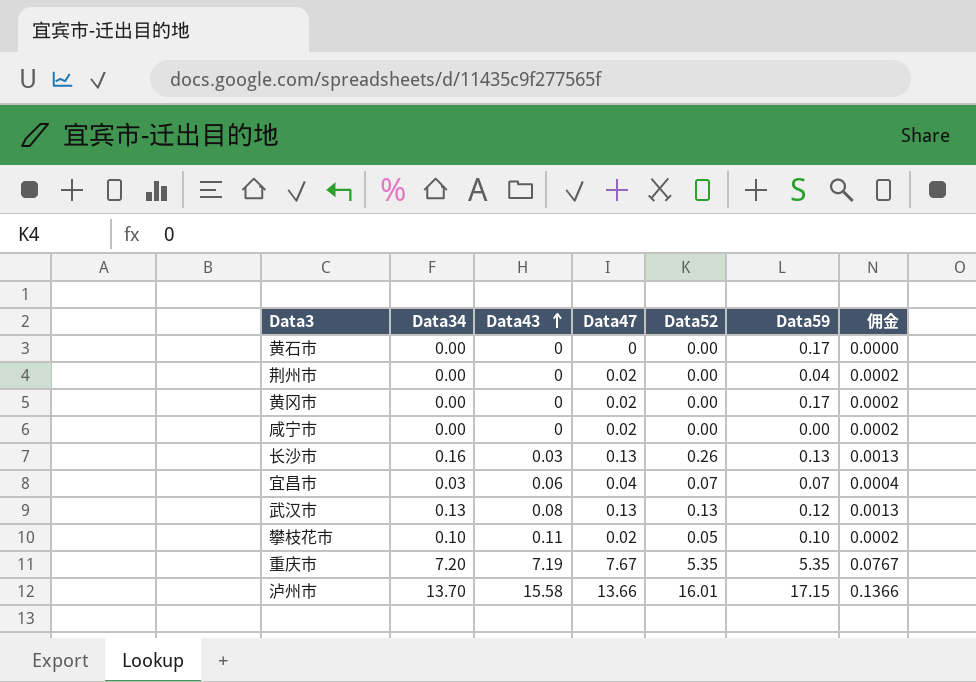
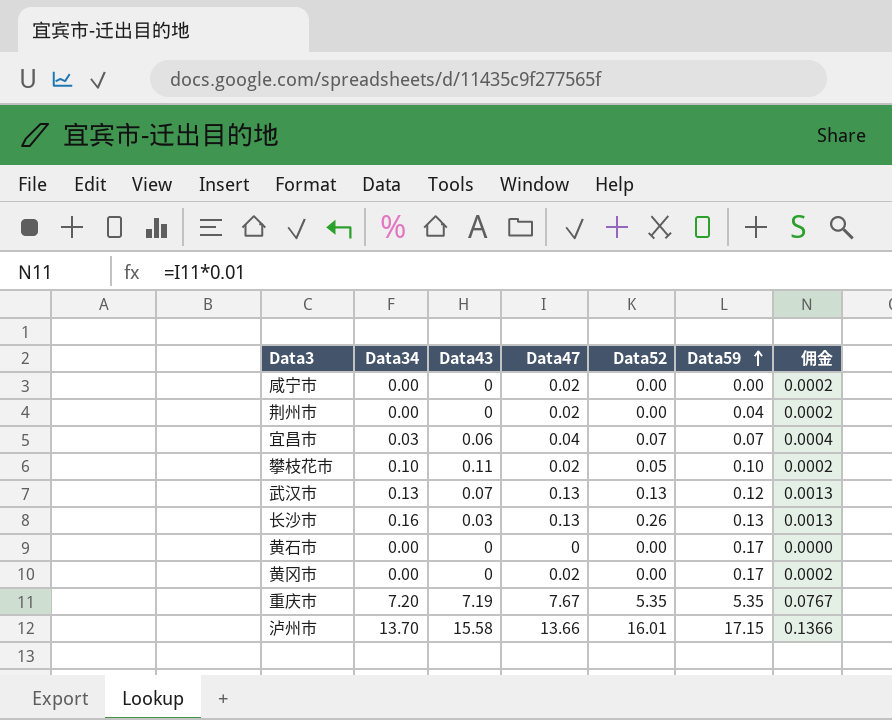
row order: Data43 ascending -> Data59 ascending
武汉市 | Data43: 0.08 -> 0.07

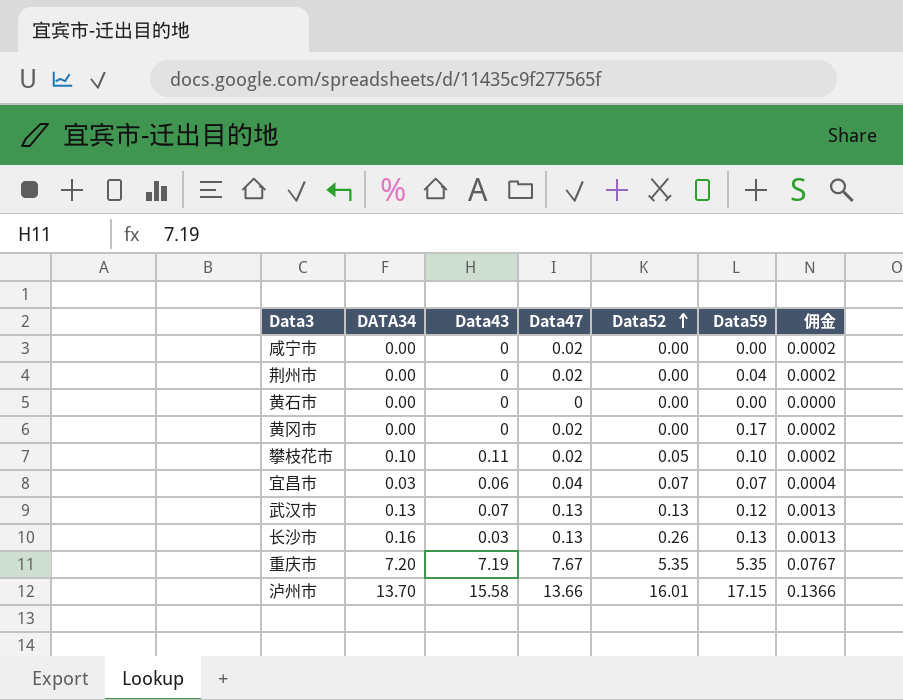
row order: Data59 ascending -> Data52 ascending
column name: Data34 -> DATA34
黄石市 | Data59: 0.17 -> 0.00

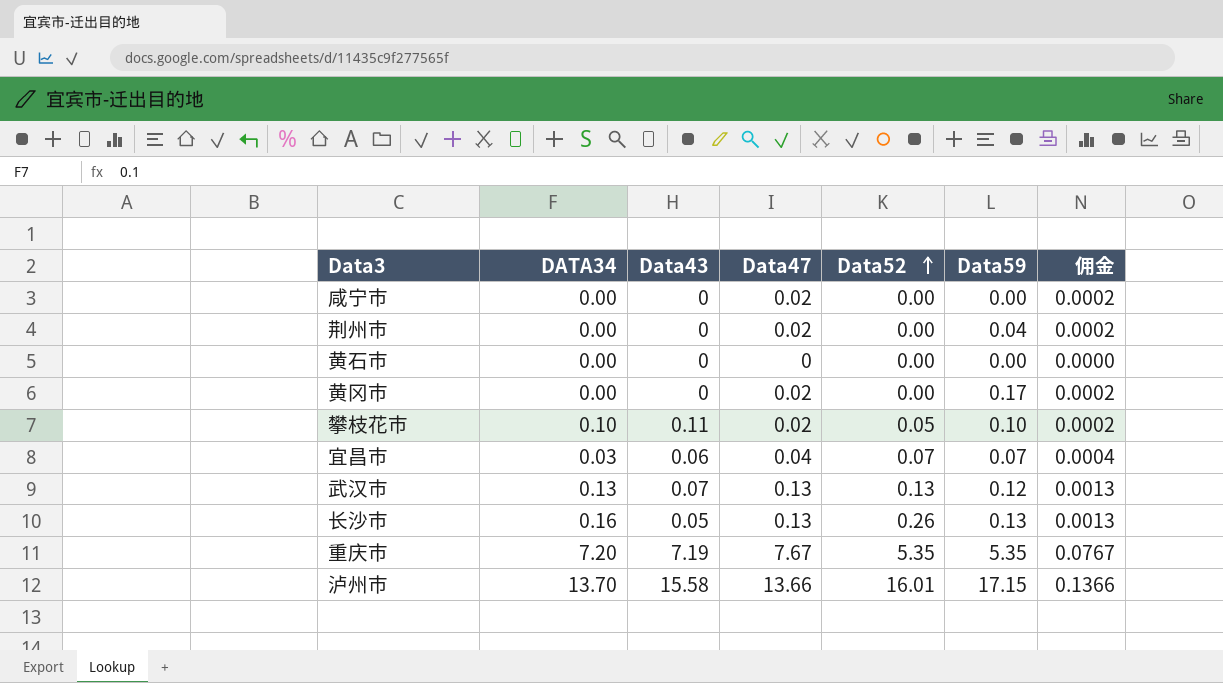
长沙市 | Data43: 0.03 -> 0.05

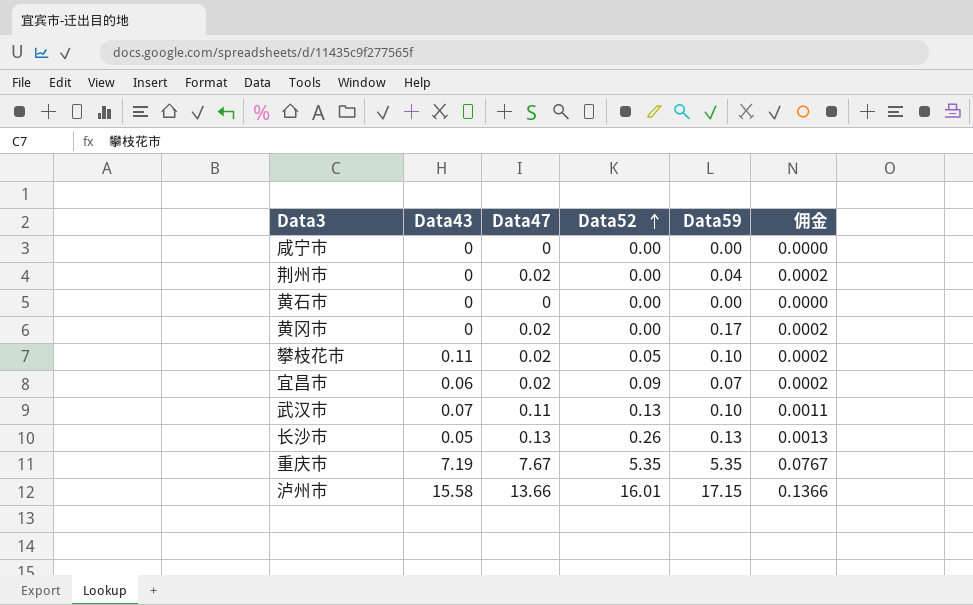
column DATA34 | position: 2 -> none
咸宁市 | Data47: 0.02 -> 0
咸宁市 | 佣金: 0.0002 -> 0.0000
宜昌市 | Data47: 0.04 -> 0.02
宜昌市 | Data52: 0.07 -> 0.09
宜昌市 | 佣金: 0.0004 -> 0.0002
武汉市 | Data47: 0.13 -> 0.11
武汉市 | Data59: 0.12 -> 0.10
武汉市 | 佣金: 0.0013 -> 0.0011

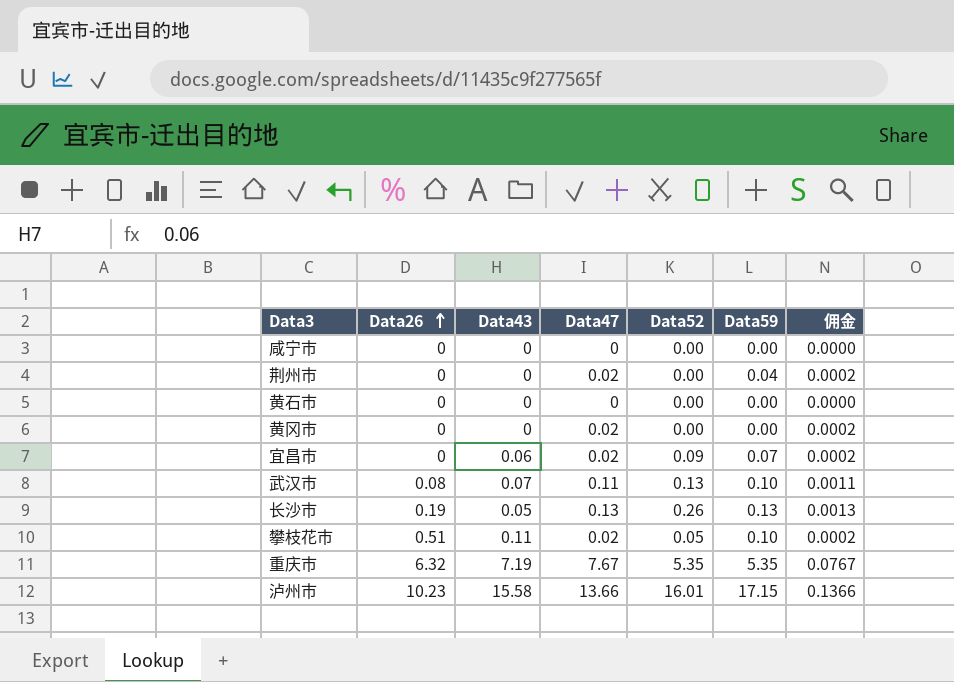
row order: Data52 ascending -> Data26 ascending
column Data26 | position: none -> 2
黄冈市 | Data59: 0.17 -> 0.00

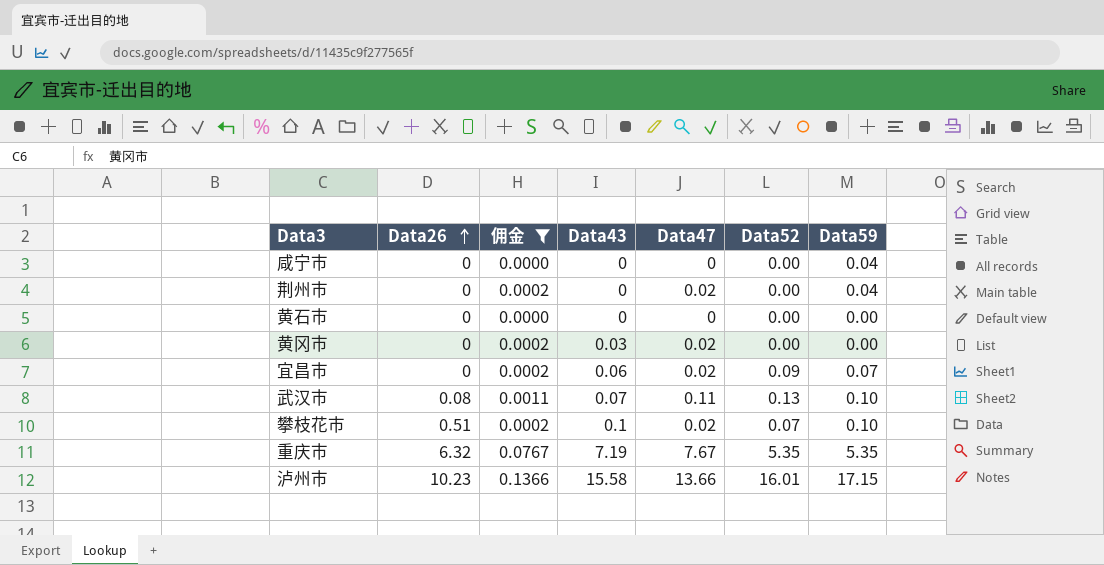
filter: none -> 佣金 != 0.0013
column 佣金 | position: 7 -> 3
咸宁市 | Data59: 0.00 -> 0.04
黄冈市 | Data43: 0 -> 0.03
攀枝花市 | Data43: 0.11 -> 0.1
攀枝花市 | Data52: 0.05 -> 0.07

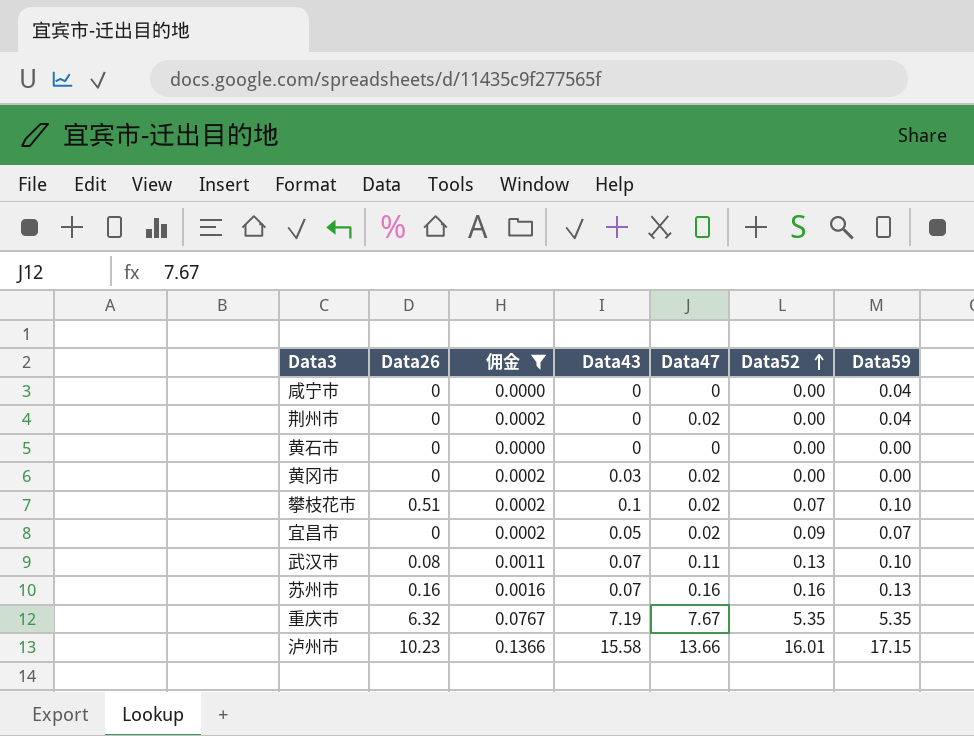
row order: Data26 ascending -> Data52 ascending
宜昌市 | Data43: 0.06 -> 0.05
row 苏州市: none -> 0.16 | 0.0016 | 0.07 | 0.16 | 0.16 | 0.13

